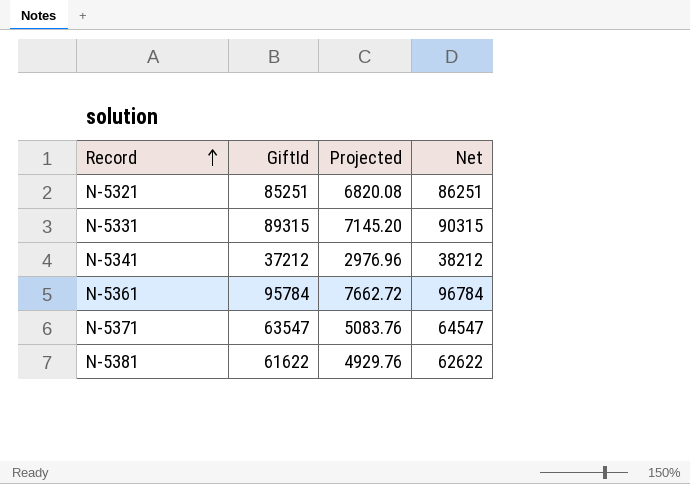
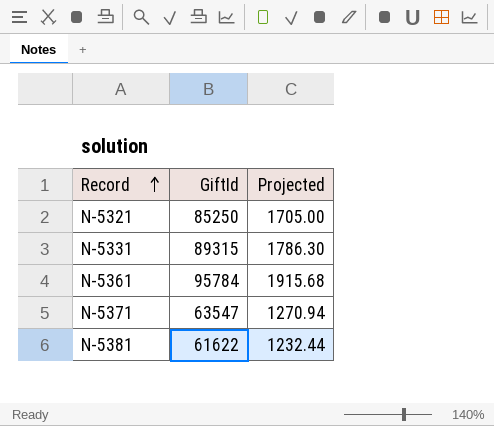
column Net | formula: [GiftId] + 1000 -> none
column Projected | formula: [GiftId] * 0.08 -> [GiftId] * 0.02
row N-5341: 37212 | 2976.96 | 38212 -> none
N-5321 | GiftId: 85251 -> 85250

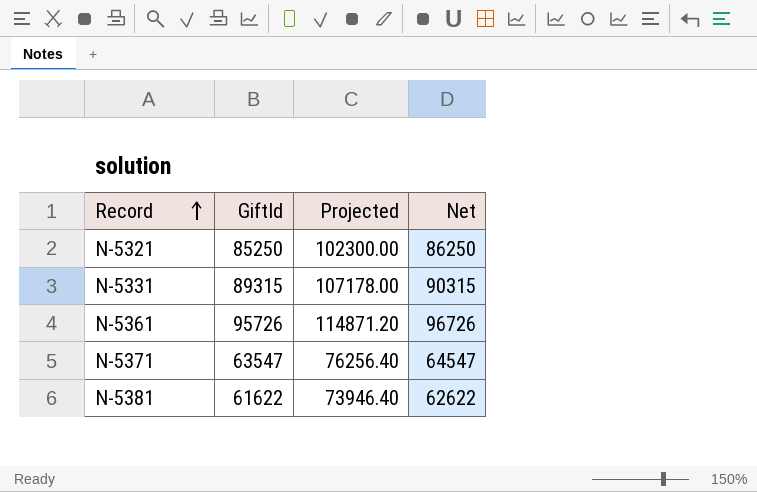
column Projected | formula: [GiftId] * 0.02 -> [GiftId] * 1.2
column Net | formula: none -> [GiftId] + 1000
N-5361 | GiftId: 95784 -> 95726

